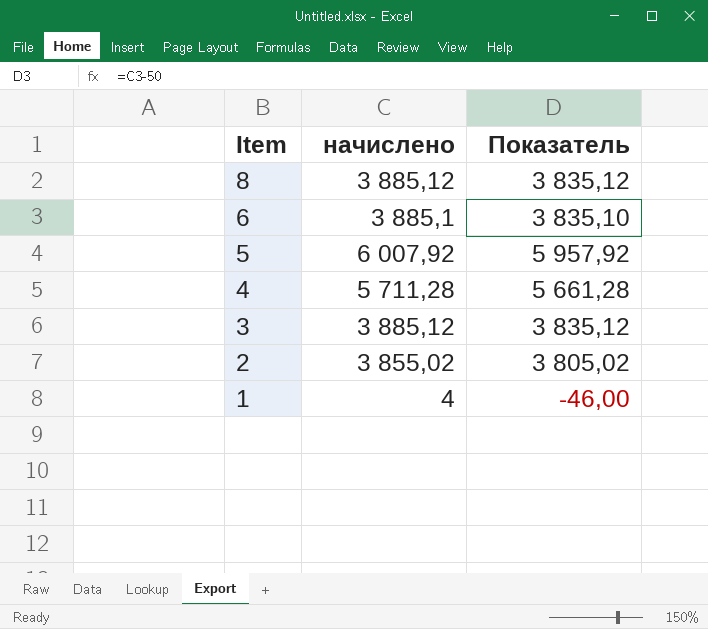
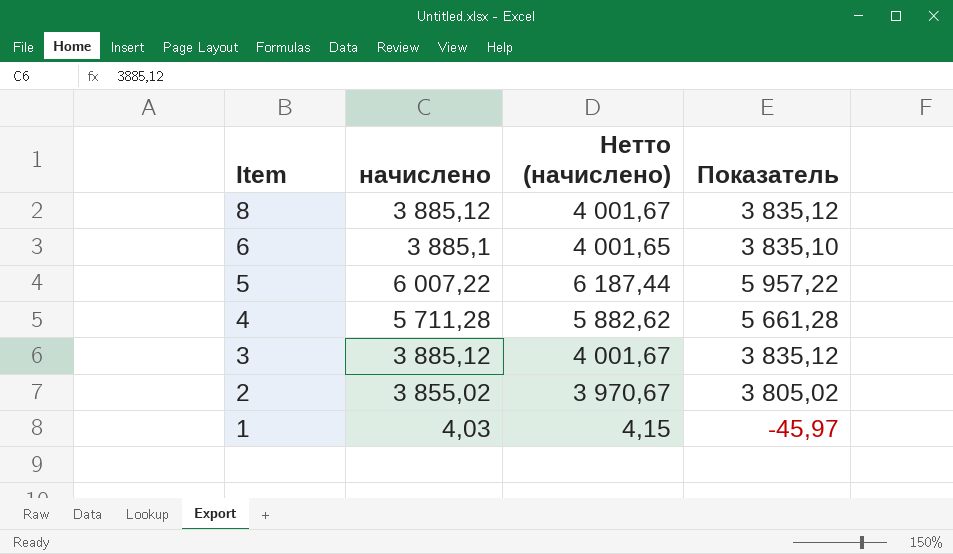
column Нетто (начислено) | formula: none -> [начислено] * 1,03
5 | начислено: 6 007,92 -> 6 007,22
5 | Показатель: 5 957,92 -> 5 957,22
1 | начислено: 4 -> 4,03
1 | Показатель: -46,00 -> -45,97

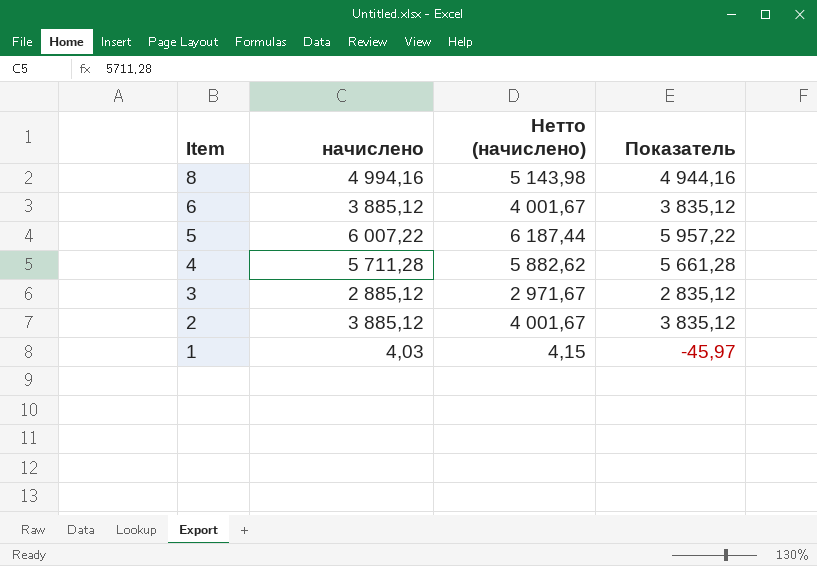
8 | начислено: 3 885,12 -> 4 994,16
8 | Нетто (начислено): 4 001,67 -> 5 143,98
8 | Показатель: 3 835,12 -> 4 944,16
6 | начислено: 3 885,1 -> 3 885,12
6 | Нетто (начислено): 4 001,65 -> 4 001,67
6 | Показатель: 3 835,10 -> 3 835,12
3 | начислено: 3 885,12 -> 2 885,12
3 | Нетто (начислено): 4 001,67 -> 2 971,67
3 | Показатель: 3 835,12 -> 2 835,12
2 | начислено: 3 855,02 -> 3 885,12
2 | Нетто (начислено): 3 970,67 -> 4 001,67
2 | Показатель: 3 805,02 -> 3 835,12

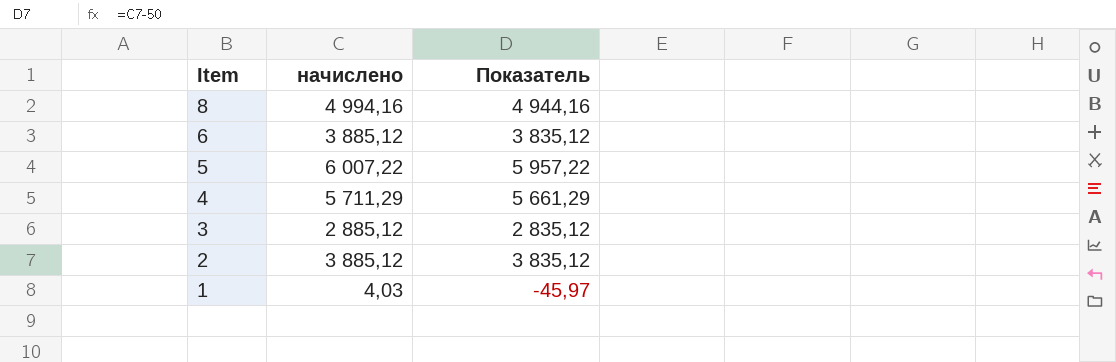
column Нетто (начислено) | formula: [начислено] * 1,03 -> none
4 | начислено: 5 711,28 -> 5 711,29
4 | Показатель: 5 661,28 -> 5 661,29

